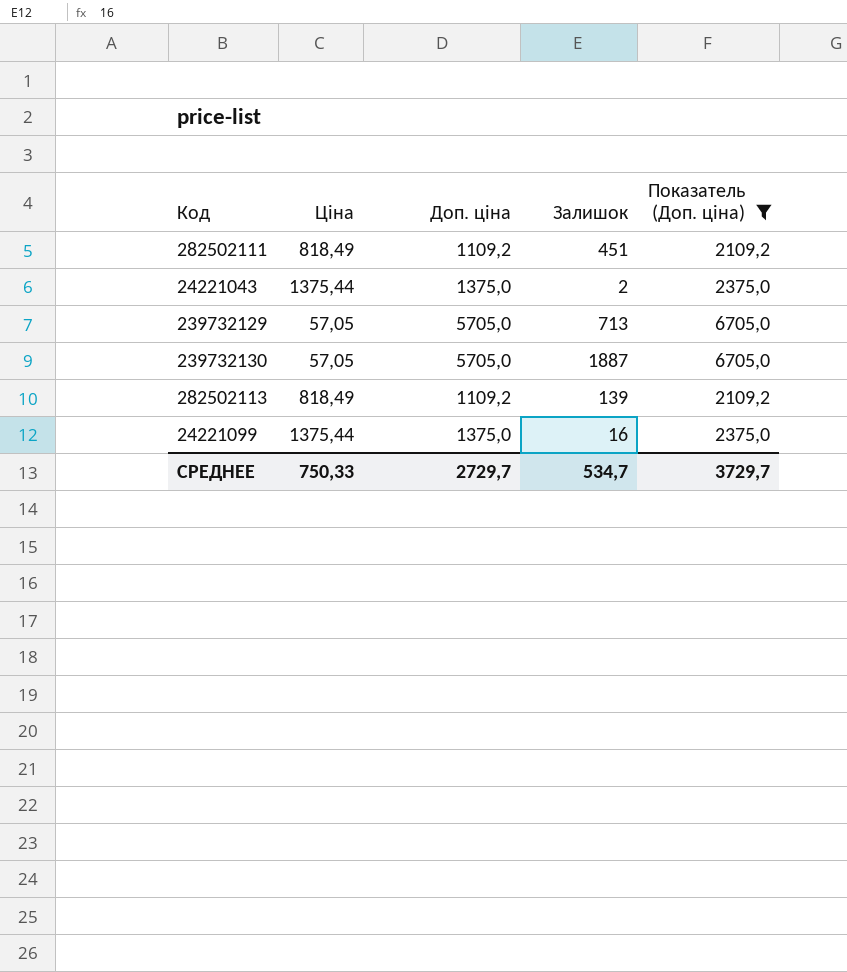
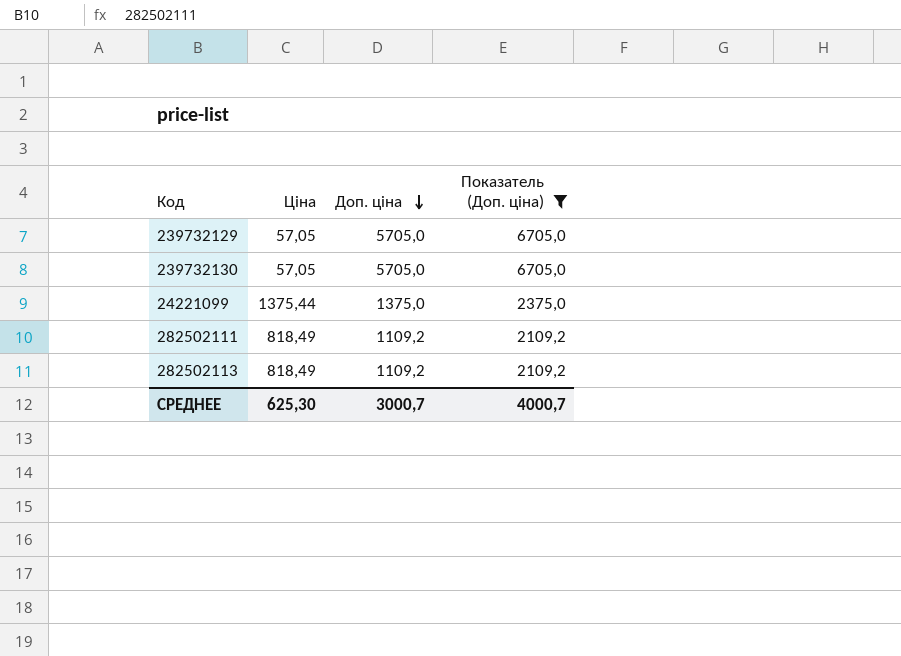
row order: none -> Доп. ціна descending
column Залишок | position: 4 -> none
row 24221043: 1375,44 | 1375,0 | 2 | 2375,0 -> none
СРЕДНЕЕ | Ціна: 750,33 -> 625,30
СРЕДНЕЕ | Доп. ціна: 2729,7 -> 3000,7
СРЕДНЕЕ | Показатель (Доп. ціна): 3729,7 -> 4000,7

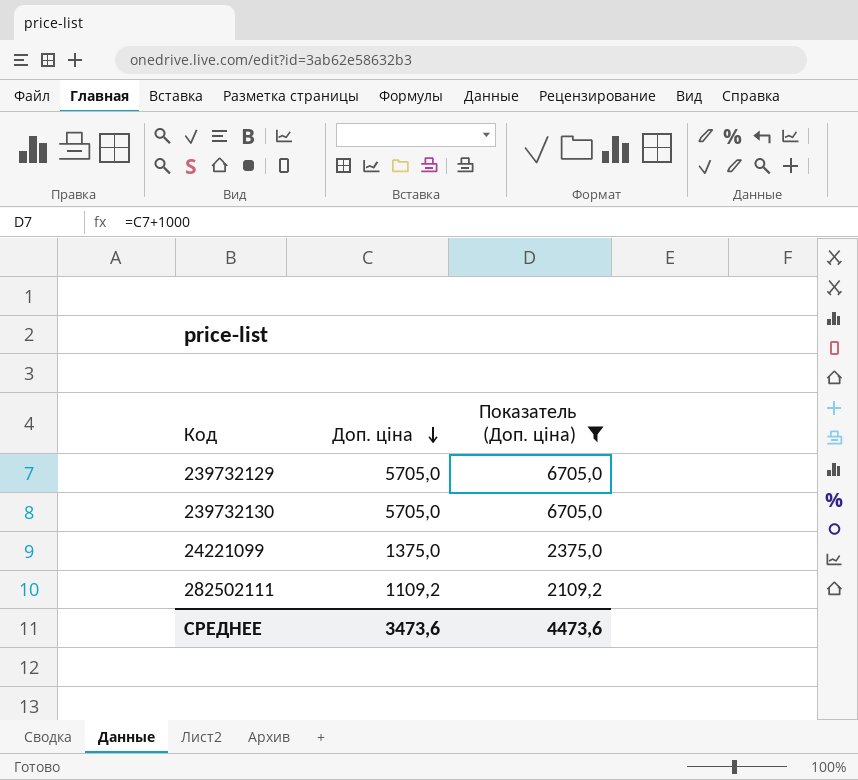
column Ціна | position: 2 -> none
row 282502113: 818,49 | 1109,2 | 2109,2 -> none
СРЕДНЕЕ | Доп. ціна: 3000,7 -> 3473,6
СРЕДНЕЕ | Показатель (Доп. ціна): 4000,7 -> 4473,6

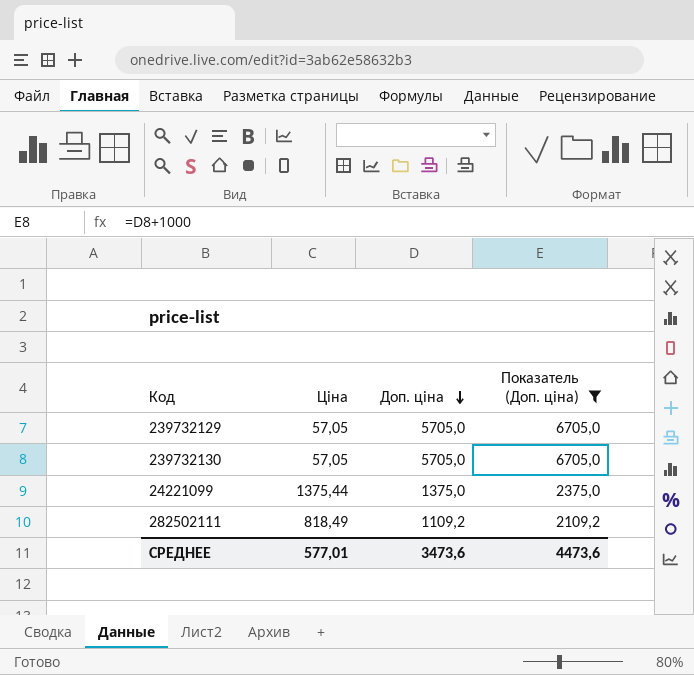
column Ціна | position: none -> 2

